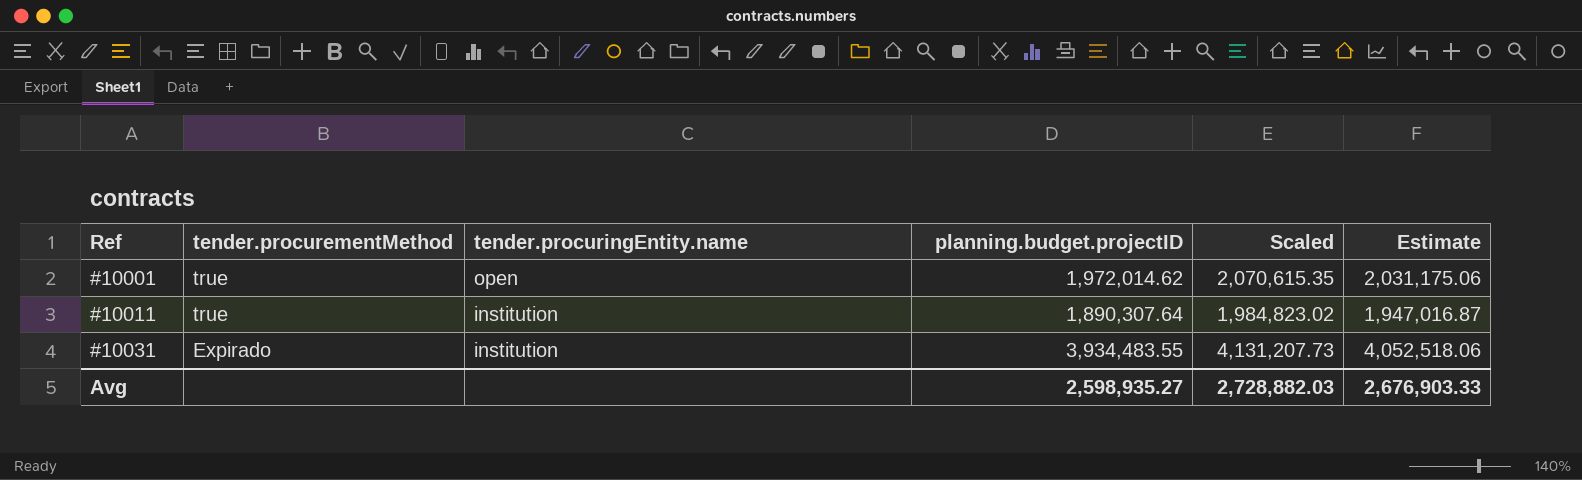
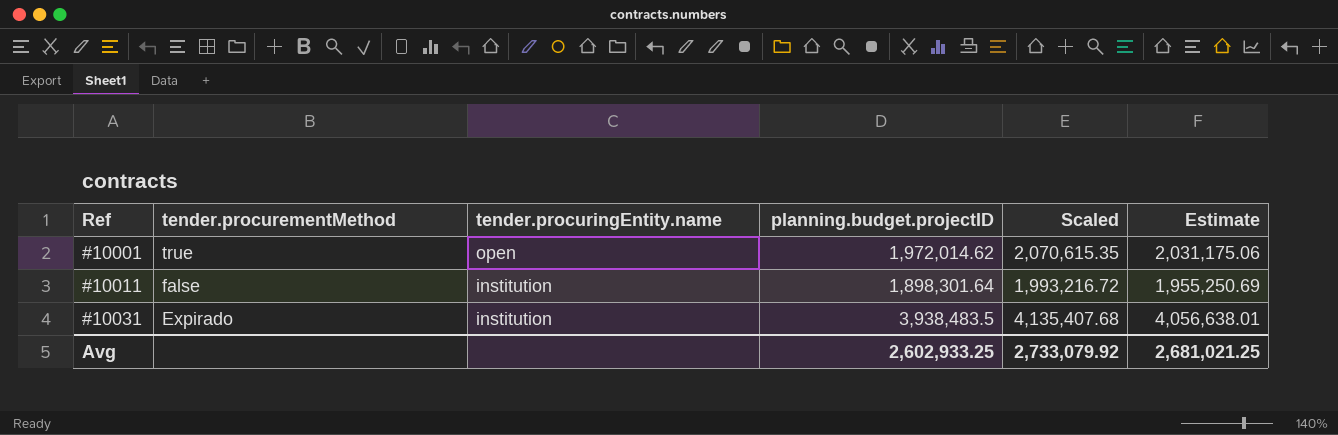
#10011 | tender.procurementMethod: true -> false
#10011 | planning.budget.projectID: 1,890,307.64 -> 1,898,301.64
#10011 | Scaled: 1,984,823.02 -> 1,993,216.72
#10011 | Estimate: 1,947,016.87 -> 1,955,250.69
#10031 | planning.budget.projectID: 3,934,483.55 -> 3,938,483.5
#10031 | Scaled: 4,131,207.73 -> 4,135,407.68
#10031 | Estimate: 4,052,518.06 -> 4,056,638.01
Avg | planning.budget.projectID: 2,598,935.27 -> 2,602,933.25
Avg | Scaled: 2,728,882.03 -> 2,733,079.92
Avg | Estimate: 2,676,903.33 -> 2,681,021.25

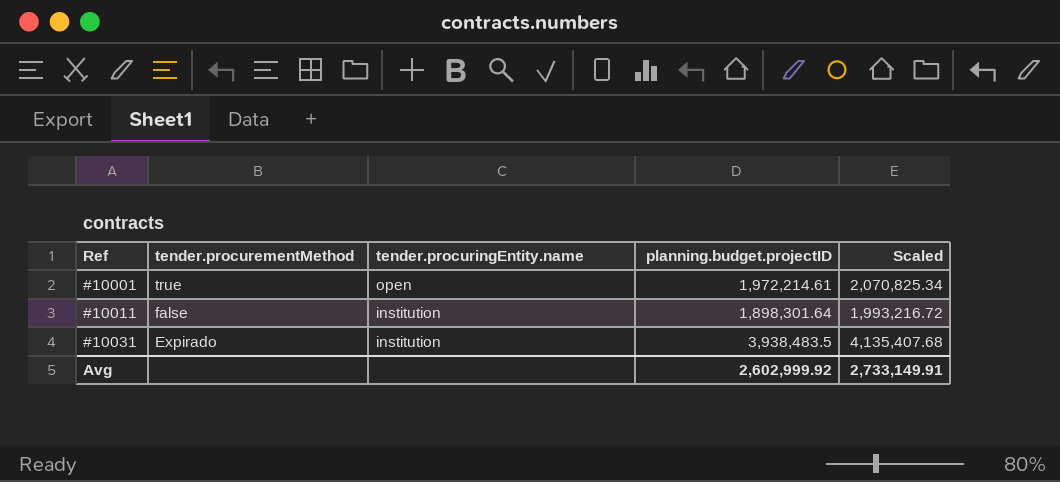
column Estimate | formula: [planning.budget.projectID] * 1.03 -> none
#10001 | planning.budget.projectID: 1,972,014.62 -> 1,972,214.61
#10001 | Scaled: 2,070,615.35 -> 2,070,825.34
Avg | planning.budget.projectID: 2,602,933.25 -> 2,602,999.92
Avg | Scaled: 2,733,079.92 -> 2,733,149.91

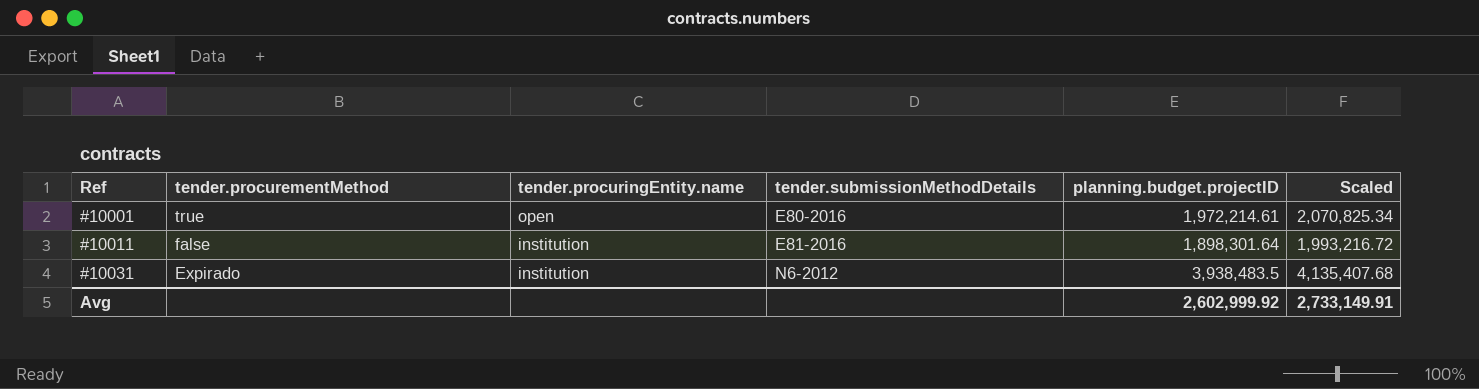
column tender.submissionMethodDetails | position: none -> 4

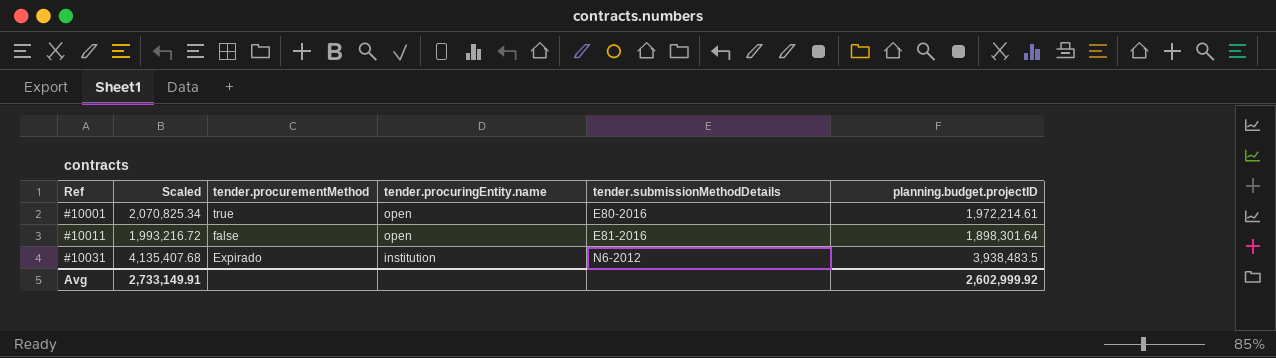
column Scaled | position: 6 -> 2
#10011 | tender.procuringEntity.name: institution -> open

